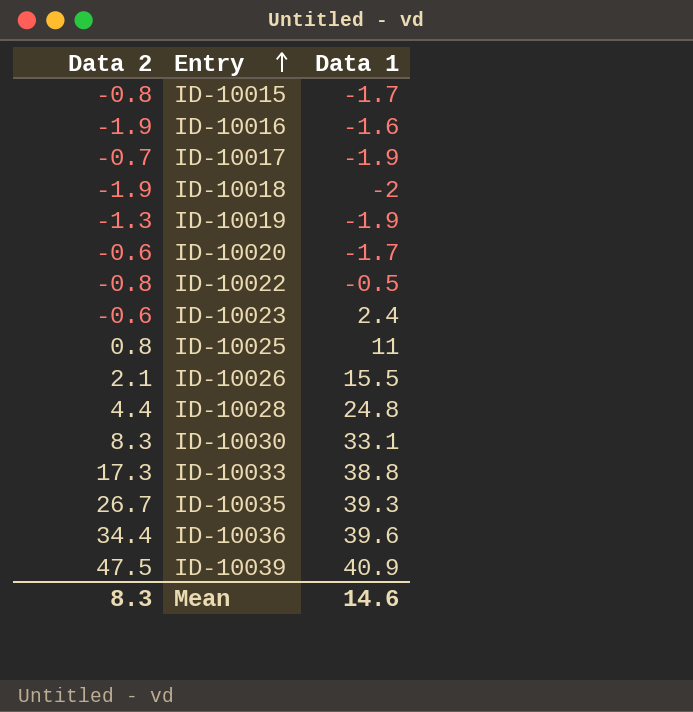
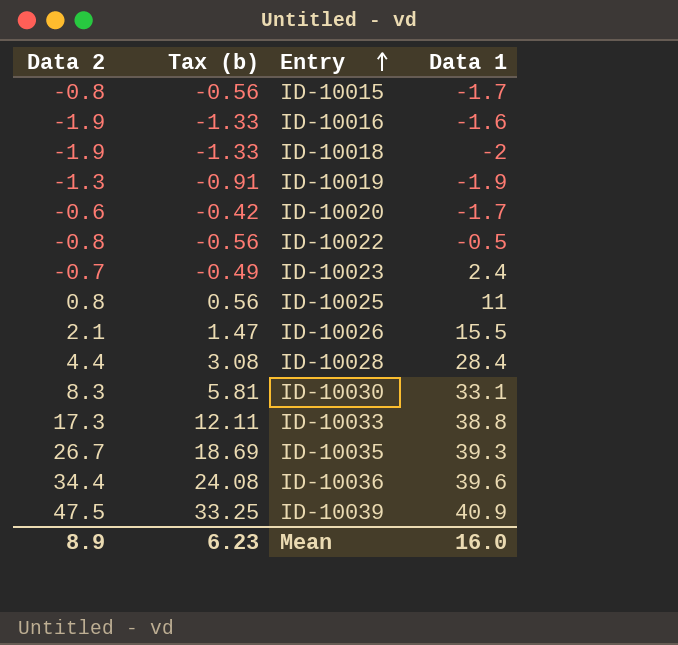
column Tax (b) | formula: none -> [Data 2] * 0.7
row ID-10017: -0.7 | -1.9 -> none
ID-10023 | Data 2: -0.6 -> -0.7
ID-10028 | Data 1: 24.8 -> 28.4
Mean | Data 2: 8.3 -> 8.9
Mean | Data 1: 14.6 -> 16.0

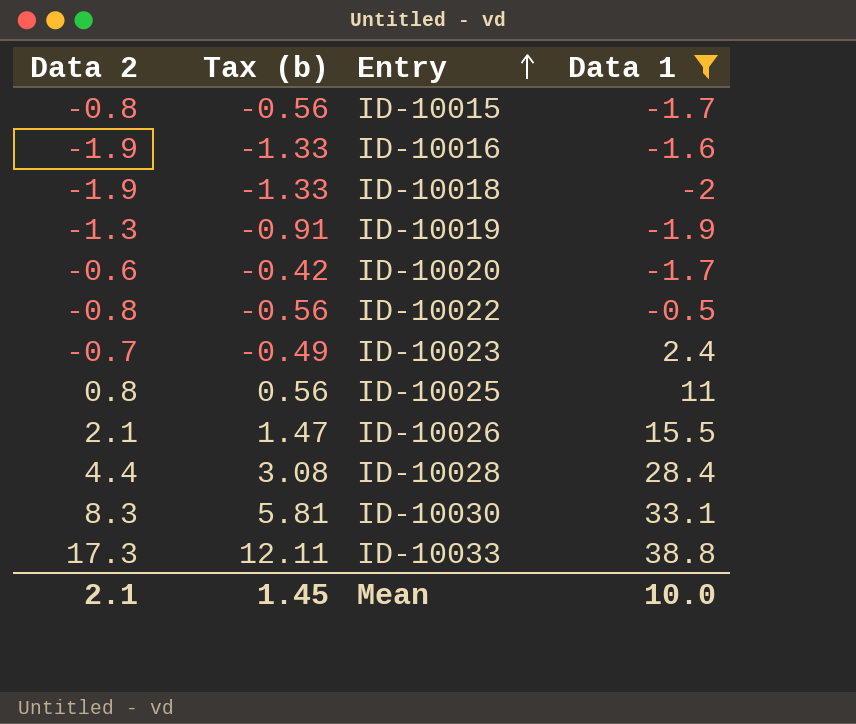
filter: none -> Data 1 <= 38.8
Mean | Data 2: 8.9 -> 2.1
Mean | Tax (b): 6.23 -> 1.45
Mean | Data 1: 16.0 -> 10.0

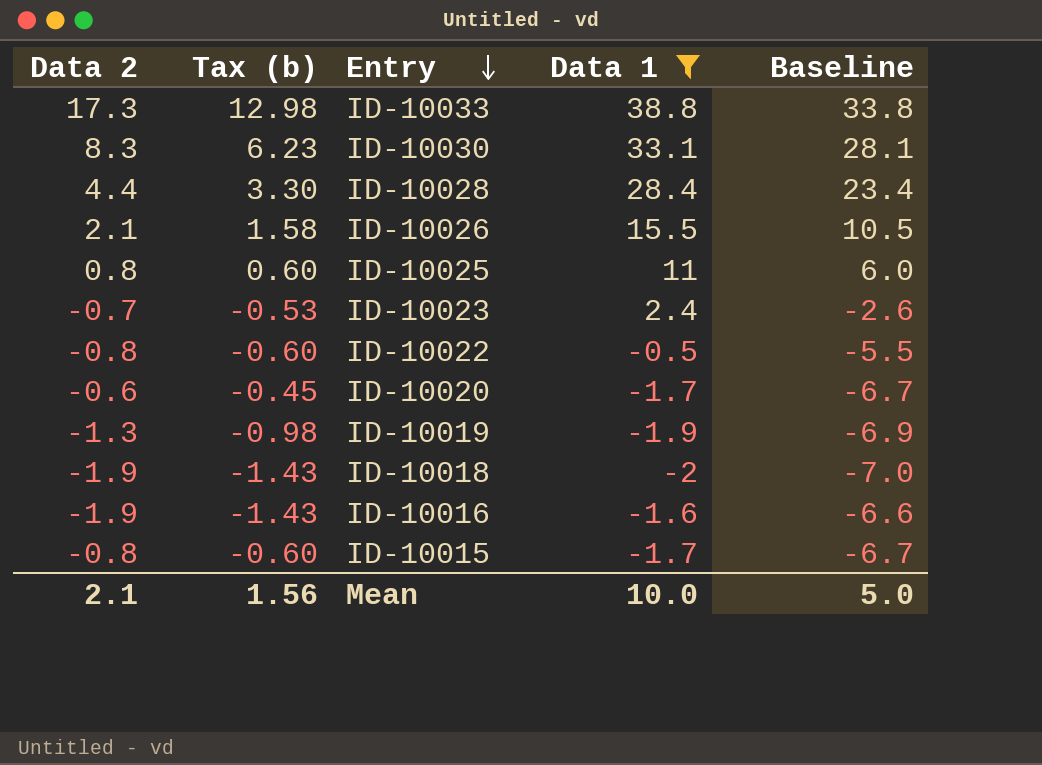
row order: Entry ascending -> Entry descending
column Tax (b) | formula: [Data 2] * 0.7 -> [Data 2] * 0.75
column Baseline | formula: none -> [Data 1] - 5
Mean | Tax (b): 1.45 -> 1.56

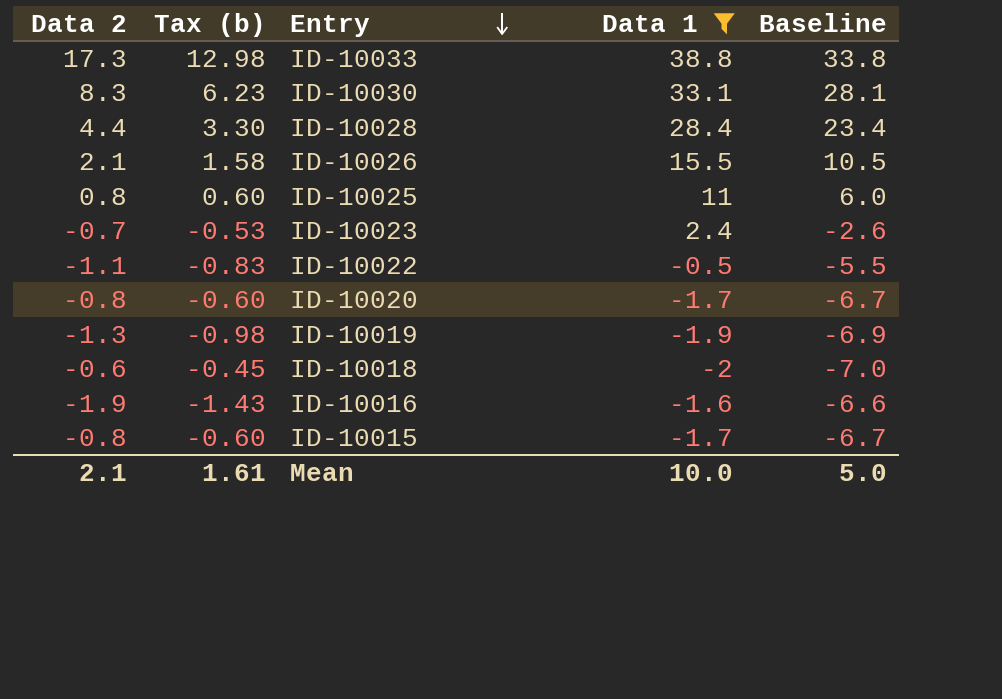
ID-10022 | Data 2: -0.8 -> -1.1
ID-10022 | Tax (b): -0.60 -> -0.83
ID-10020 | Data 2: -0.6 -> -0.8
ID-10020 | Tax (b): -0.45 -> -0.60
ID-10018 | Data 2: -1.9 -> -0.6
ID-10018 | Tax (b): -1.43 -> -0.45
Mean | Tax (b): 1.56 -> 1.61

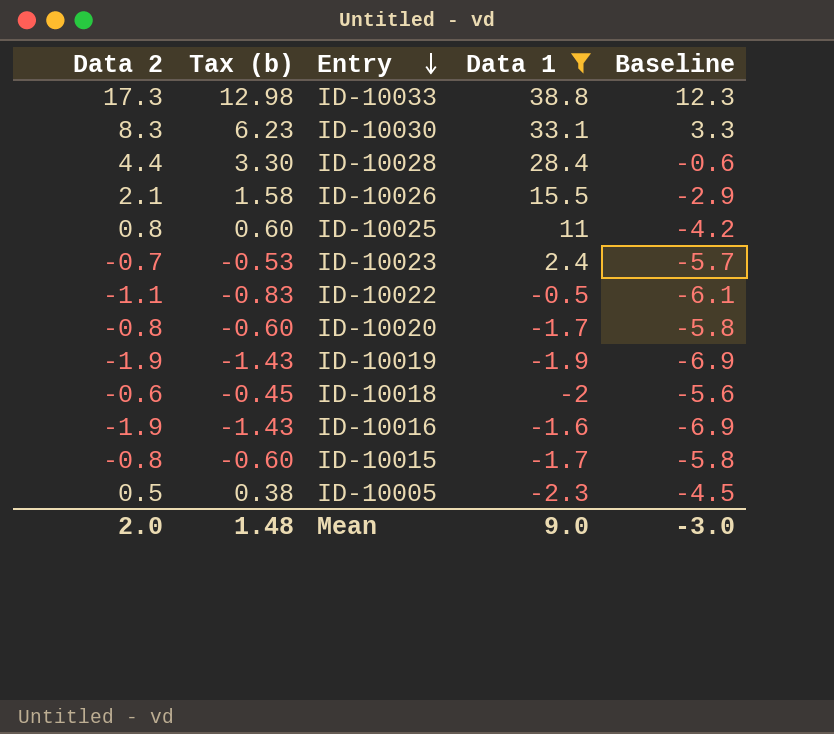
column Baseline | formula: [Data 1] - 5 -> [Data 2] - 5
ID-10019 | Data 2: -1.3 -> -1.9
ID-10019 | Tax (b): -0.98 -> -1.43
row ID-10005: none -> 0.5 | 0.38 | -2.3 | -4.5
Mean | Data 2: 2.1 -> 2.0
Mean | Tax (b): 1.61 -> 1.48
Mean | Data 1: 10.0 -> 9.0
Mean | Baseline: 5.0 -> -3.0

